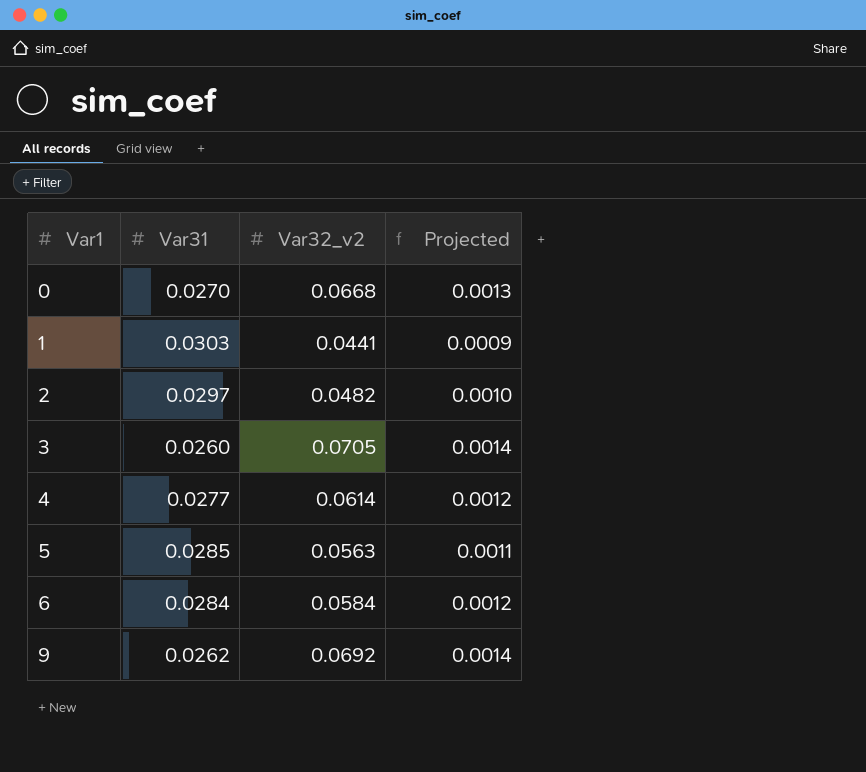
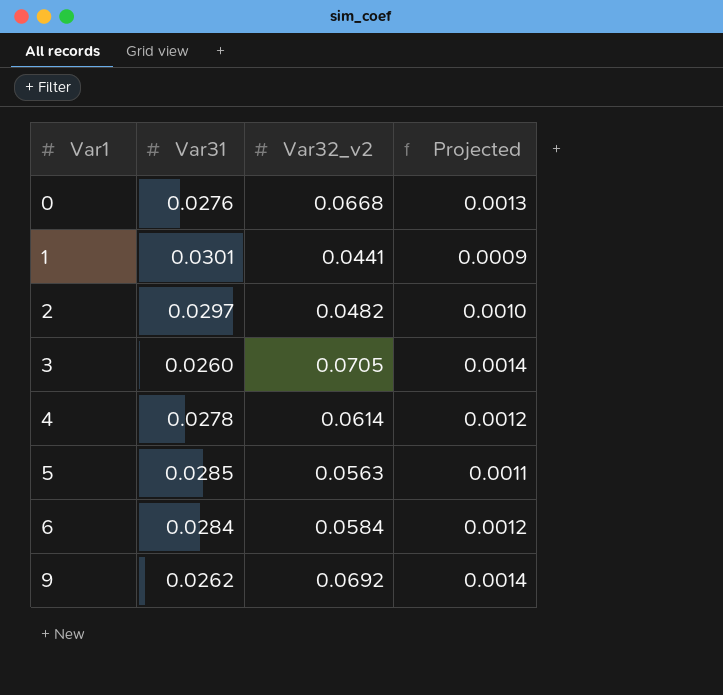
0 | Var31: 0.0270 -> 0.0276
1 | Var31: 0.0303 -> 0.0301
4 | Var31: 0.0277 -> 0.0278

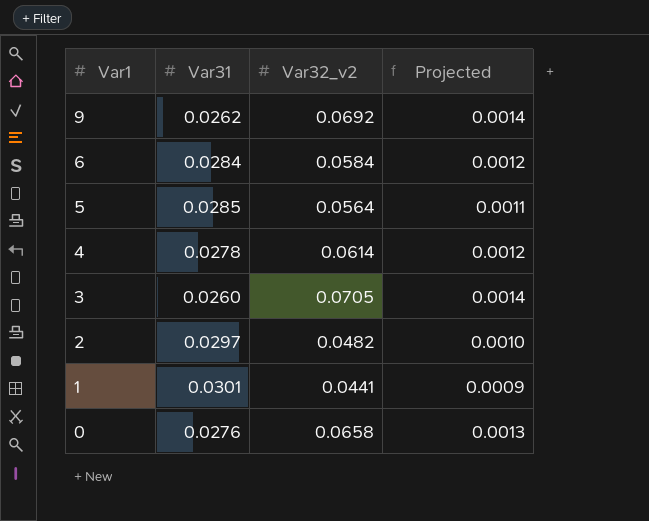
row order: Var1 ascending -> Var1 descending
5 | Var32_v2: 0.0563 -> 0.0564
0 | Var32_v2: 0.0668 -> 0.0658

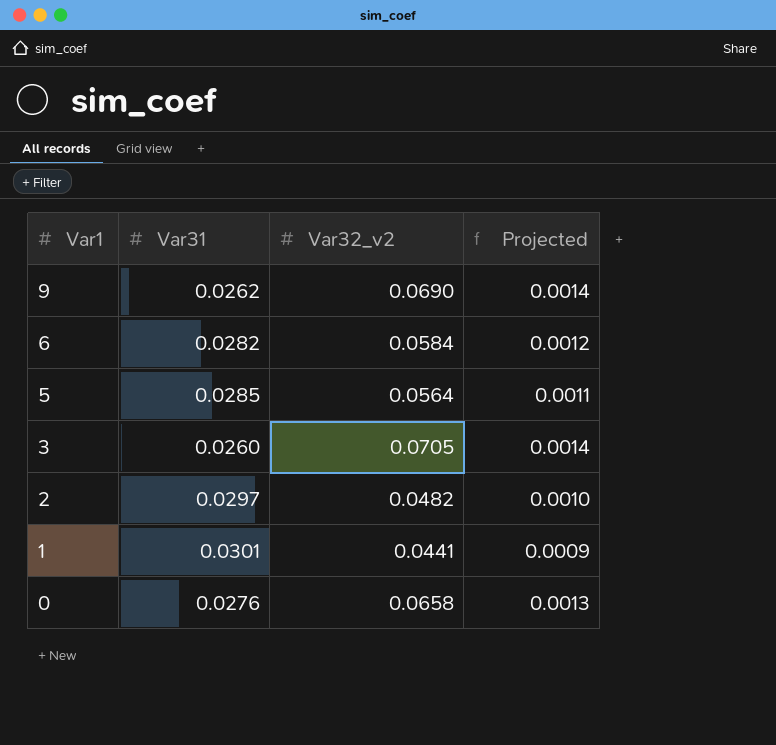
row 4: 0.0278 | 0.0614 | 0.0012 -> none
9 | Var32_v2: 0.0692 -> 0.0690
6 | Var31: 0.0284 -> 0.0282

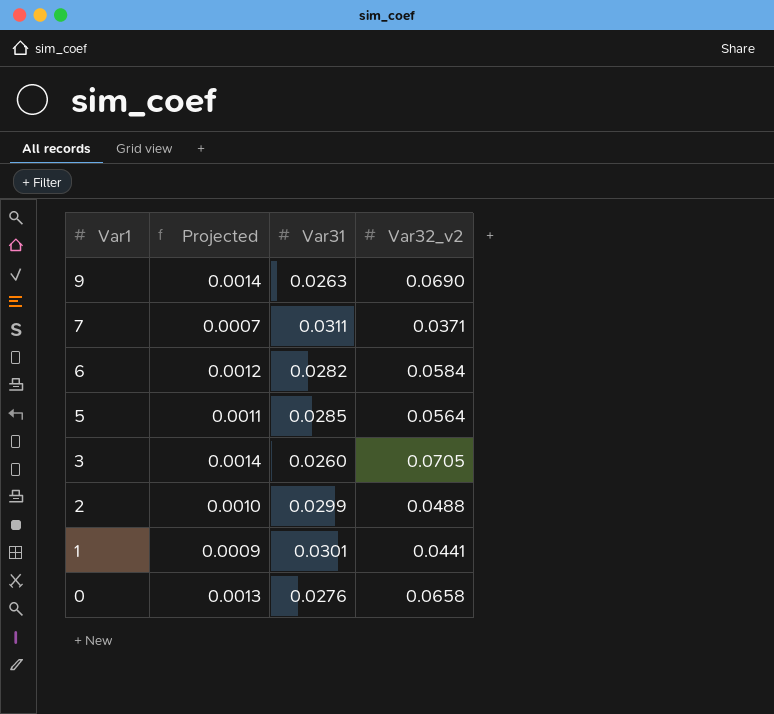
column Projected | position: 4 -> 2
9 | Var31: 0.0262 -> 0.0263
row 7: none -> 0.0007 | 0.0311 | 0.0371
2 | Var31: 0.0297 -> 0.0299
2 | Var32_v2: 0.0482 -> 0.0488

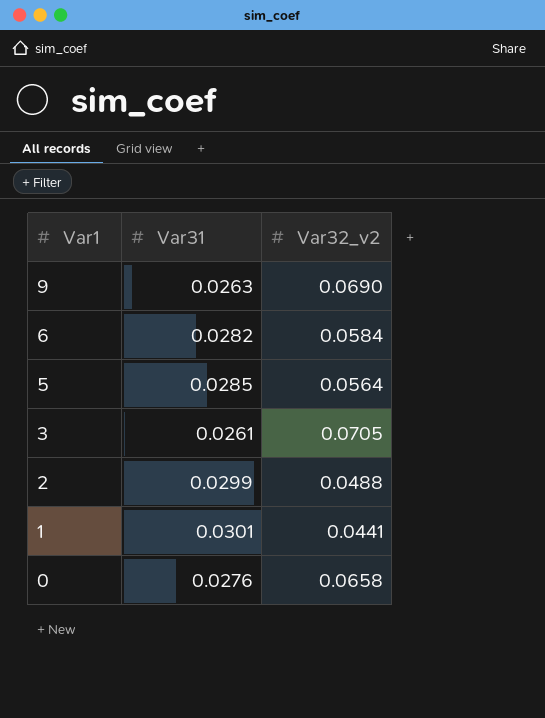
column Projected | formula: [Var32_v2] * 0.02 -> none
row 7: 0.0007 | 0.0311 | 0.0371 -> none
3 | Var31: 0.0260 -> 0.0261

